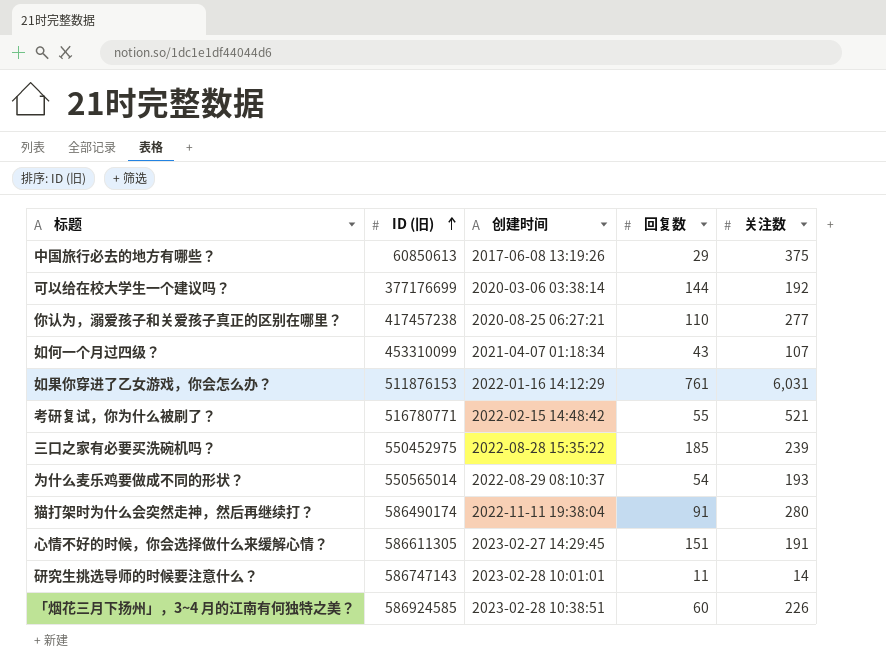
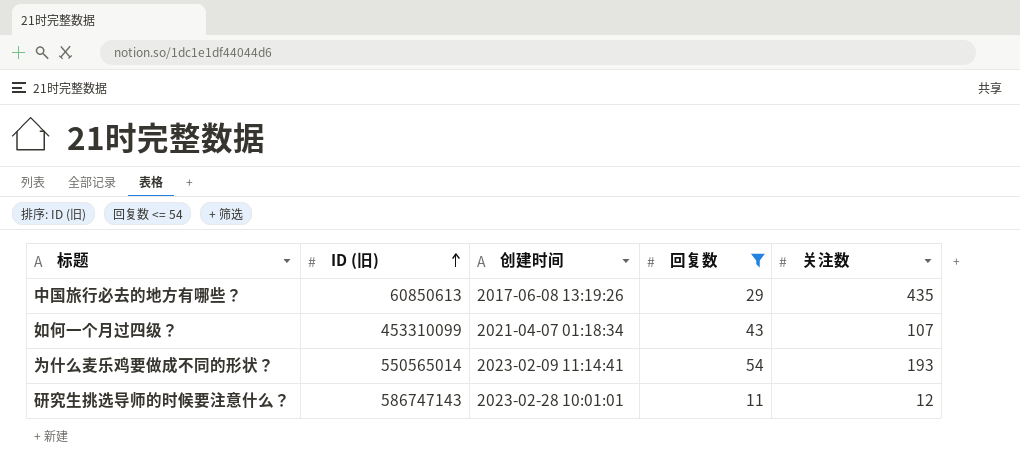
filter: none -> 回复数 <= 54
中国旅行必去的地方有哪些？ | 关注数: 375 -> 435
为什么麦乐鸡要做成不同的形状？ | 创建时间: 2022-08-29 08:10:37 -> 2023-02-09 11:14:41
研究生挑选导师的时候要注意什么？ | 关注数: 14 -> 12

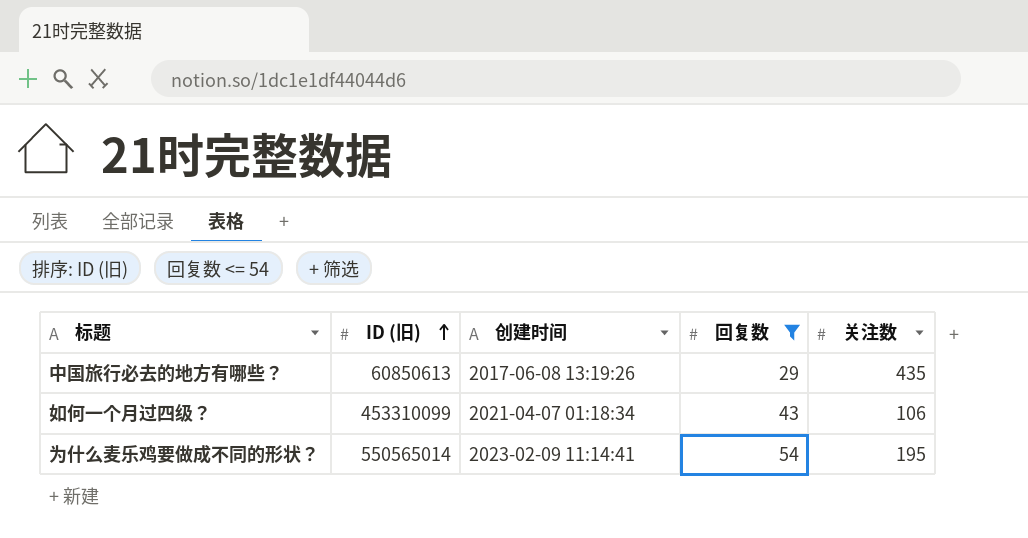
row 研究生挑选导师的时候要注意什么？: 586747143 | 2023-02-28 10:01:01 | 11 | 12 -> none
如何一个月过四级？ | 关注数: 107 -> 106
为什么麦乐鸡要做成不同的形状？ | 关注数: 193 -> 195

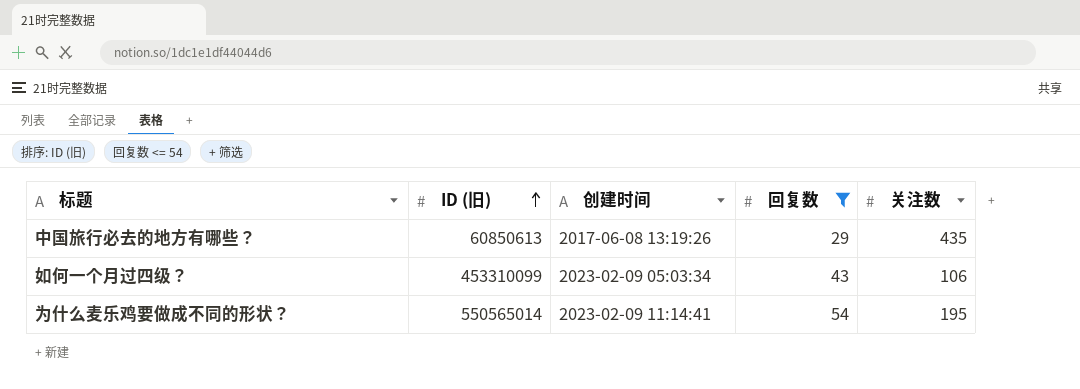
如何一个月过四级？ | 创建时间: 2021-04-07 01:18:34 -> 2023-02-09 05:03:34

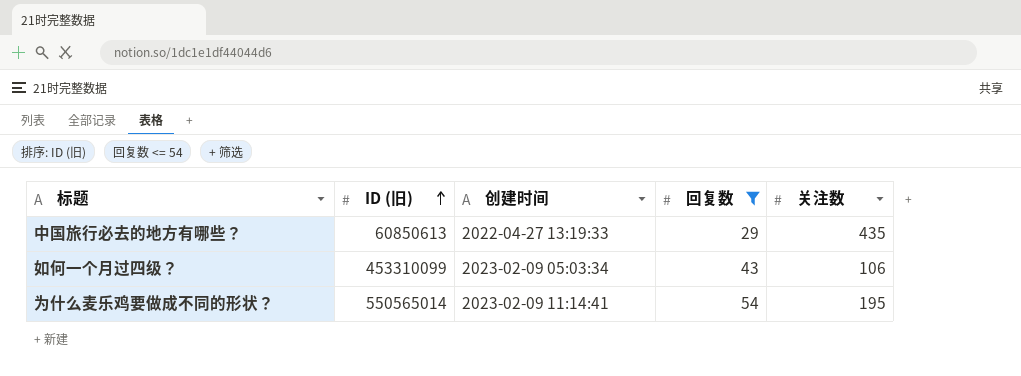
中国旅行必去的地方有哪些？ | 创建时间: 2017-06-08 13:19:26 -> 2022-04-27 13:19:33

